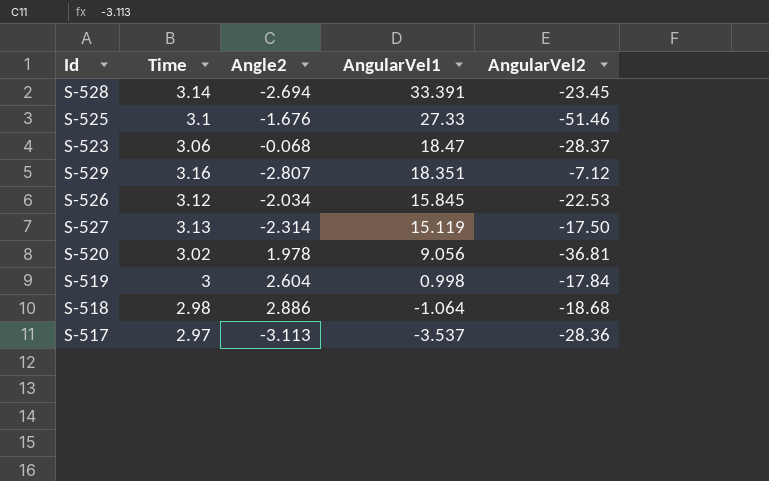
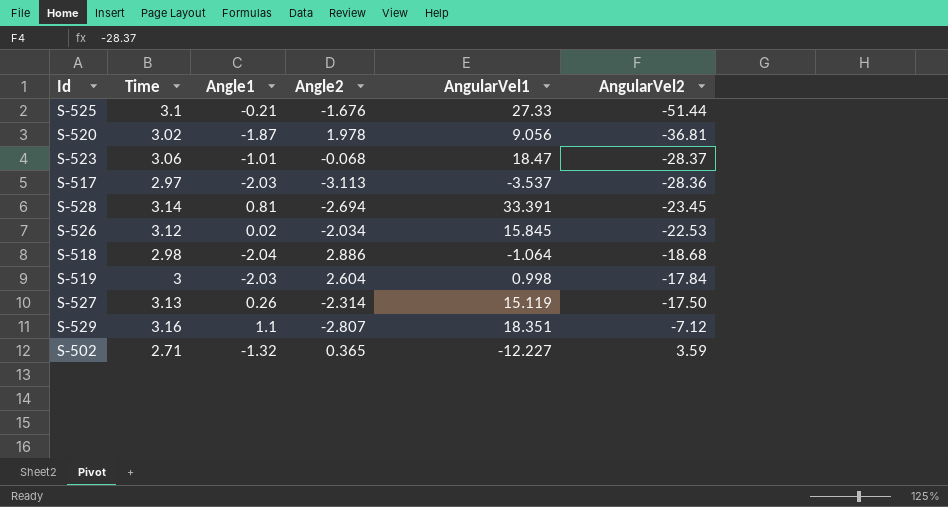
row order: AngularVel1 descending -> AngularVel2 ascending
column Angle1 | position: none -> 3
S-525 | AngularVel2: -51.46 -> -51.44
row S-502: none -> 2.71 | -1.32 | 0.365 | -12.227 | 3.59

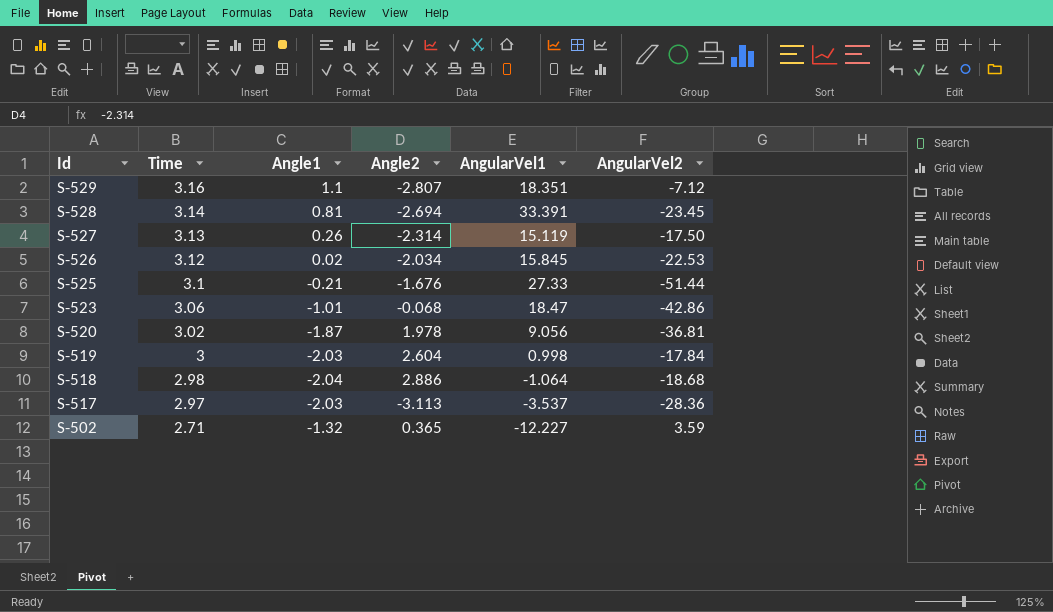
row order: AngularVel2 ascending -> Id descending
S-523 | AngularVel2: -28.37 -> -42.86

